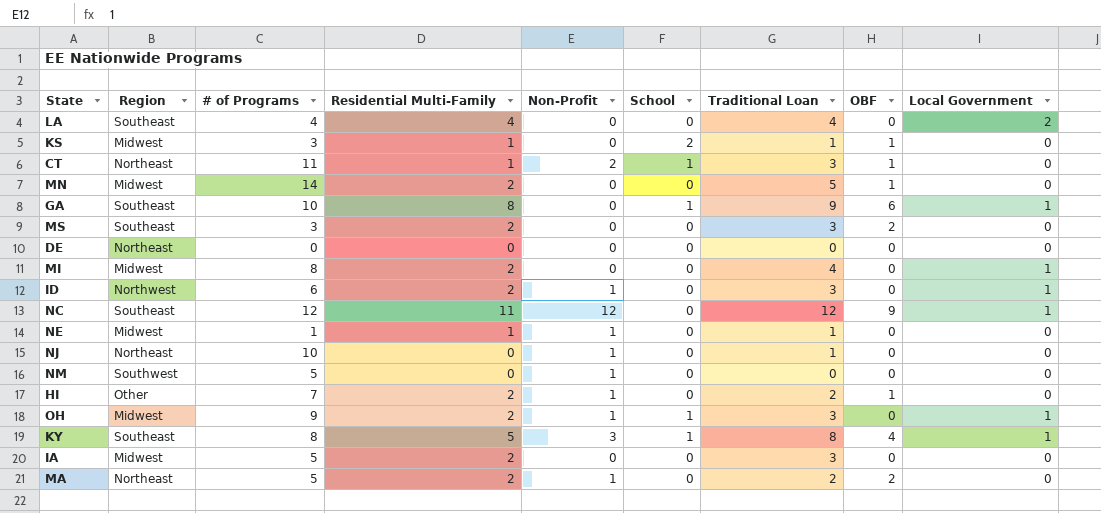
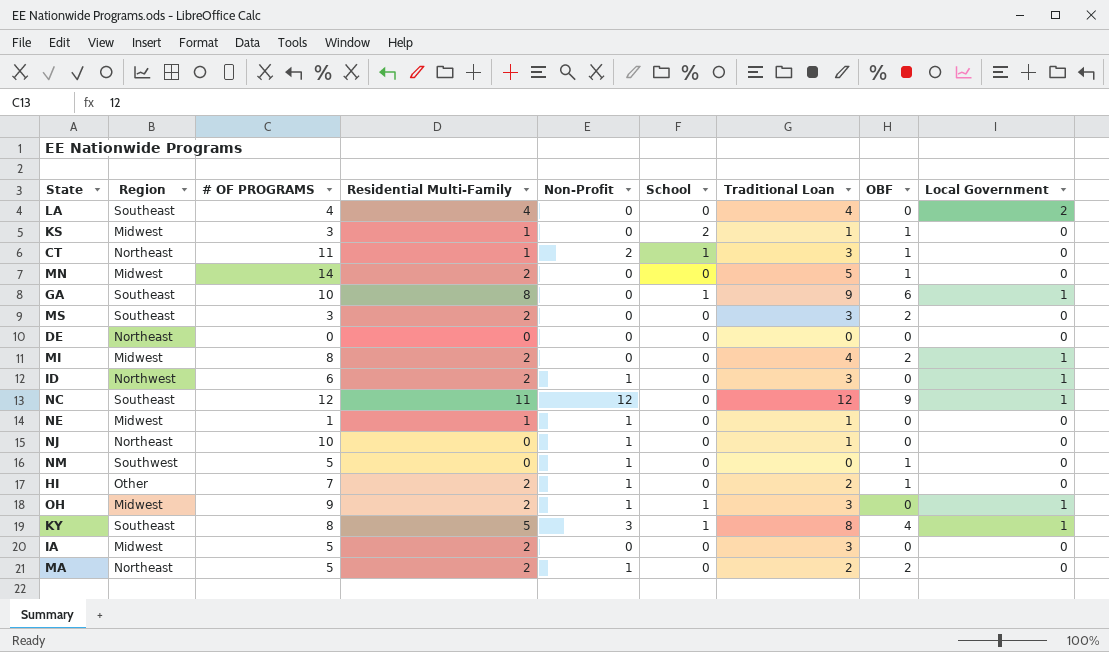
column name: # of Programs -> # OF PROGRAMS
MI | OBF: 0 -> 2
NM | OBF: 0 -> 1

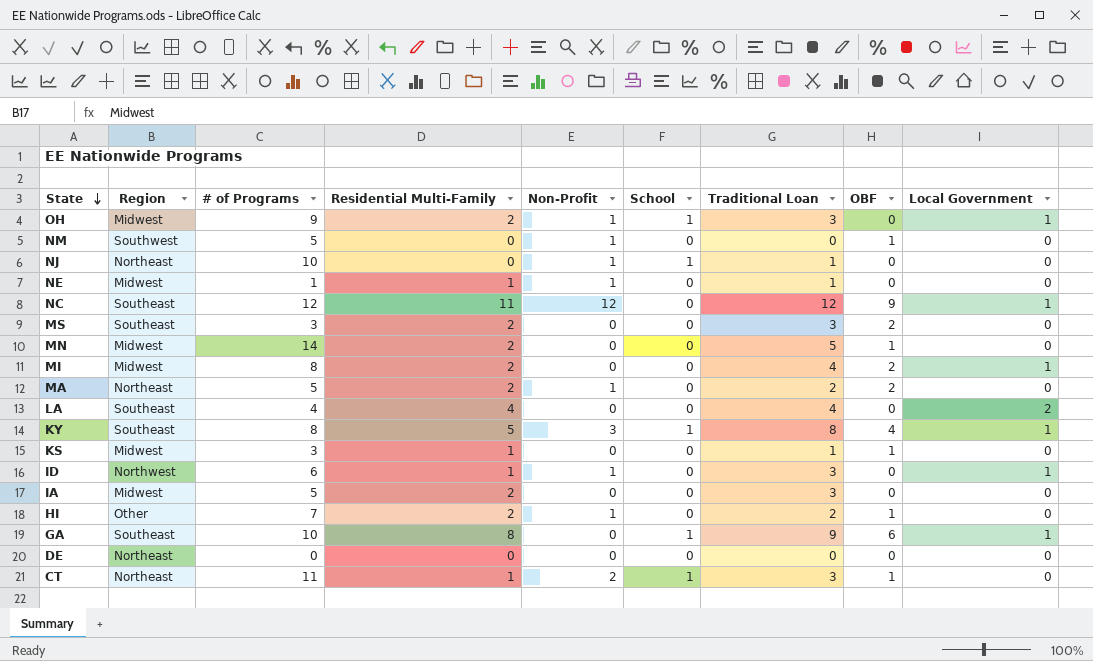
row order: none -> State descending
column name: # OF PROGRAMS -> # of Programs
NJ | School: 0 -> 1
KS | School: 2 -> 0
ID | Residential Multi-Family: 2 -> 1

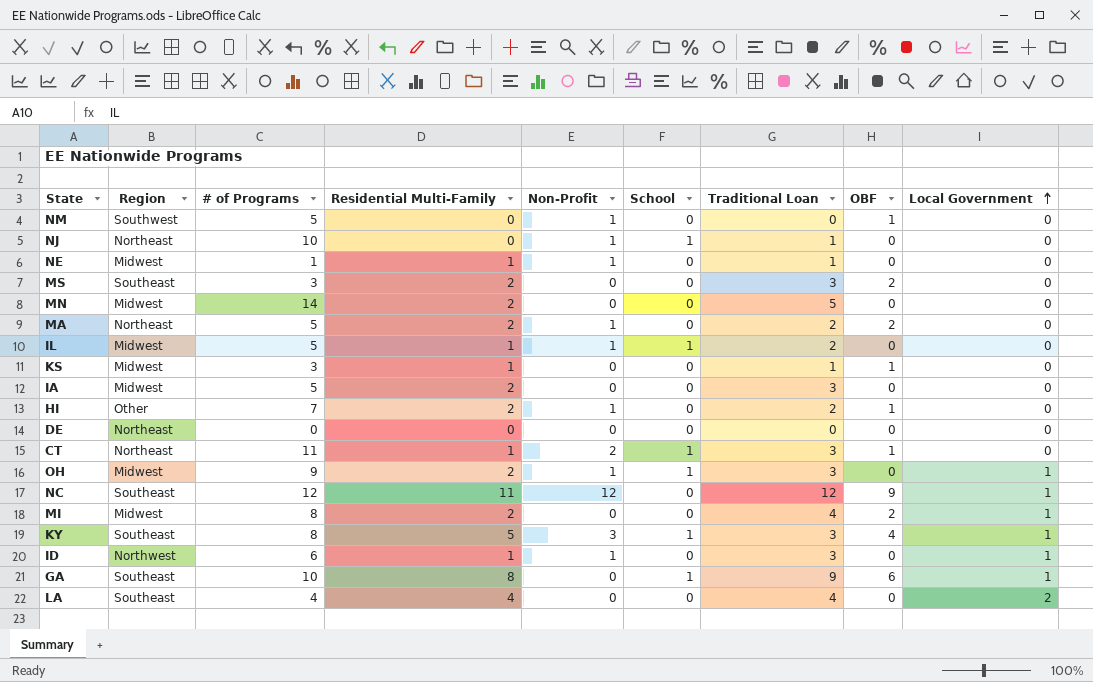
row order: State descending -> Local Government ascending
MN | OBF: 1 -> 0
row IL: none -> Midwest | 5 | 1 | 1 | 1 | 2 | 0 | 0
KY | Traditional Loan: 8 -> 3

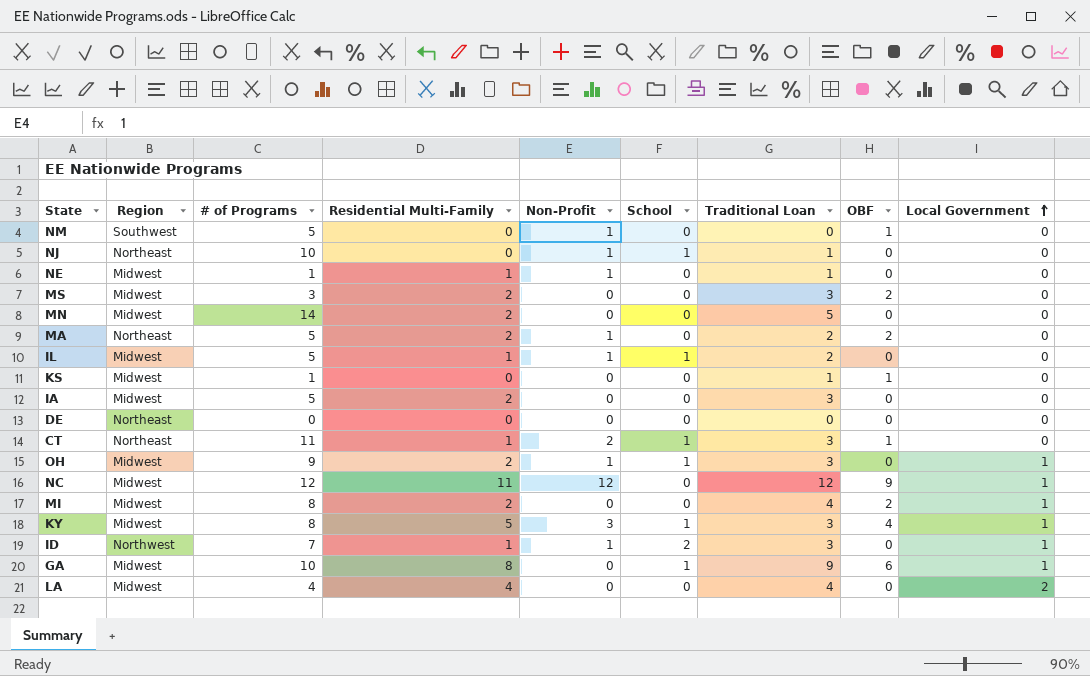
row HI: Other | 7 | 2 | 1 | 0 | 2 | 1 | 0 -> none
MS | Region: Southeast -> Midwest
KS | # of Programs: 3 -> 1
KS | Residential Multi-Family: 1 -> 0
NC | Region: Southeast -> Midwest
KY | Region: Southeast -> Midwest
ID | # of Programs: 6 -> 7
ID | School: 0 -> 2
GA | Region: Southeast -> Midwest
LA | Region: Southeast -> Midwest

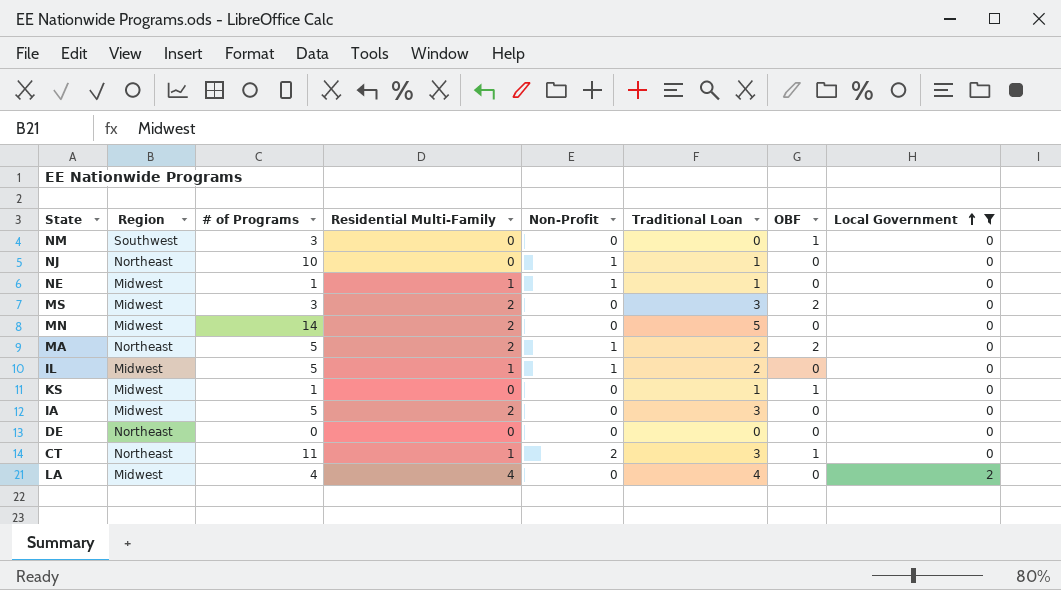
filter: none -> Local Government != 1
column School | position: 6 -> none
NM | # of Programs: 5 -> 3
NM | Non-Profit: 1 -> 0

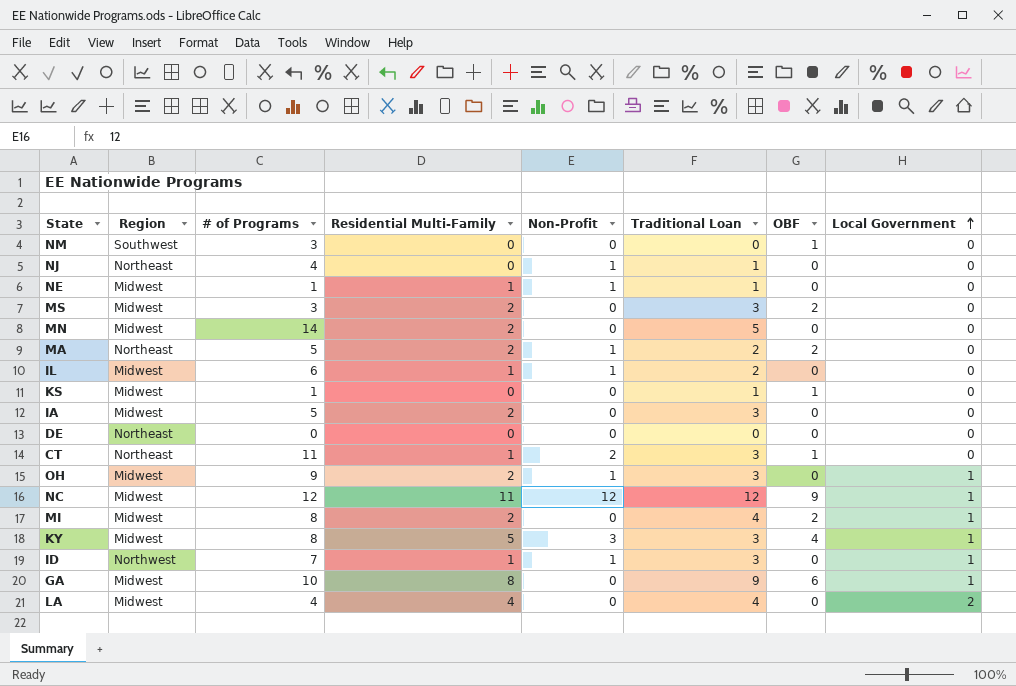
filter: Local Government != 1 -> none
NJ | # of Programs: 10 -> 4
IL | # of Programs: 5 -> 6

